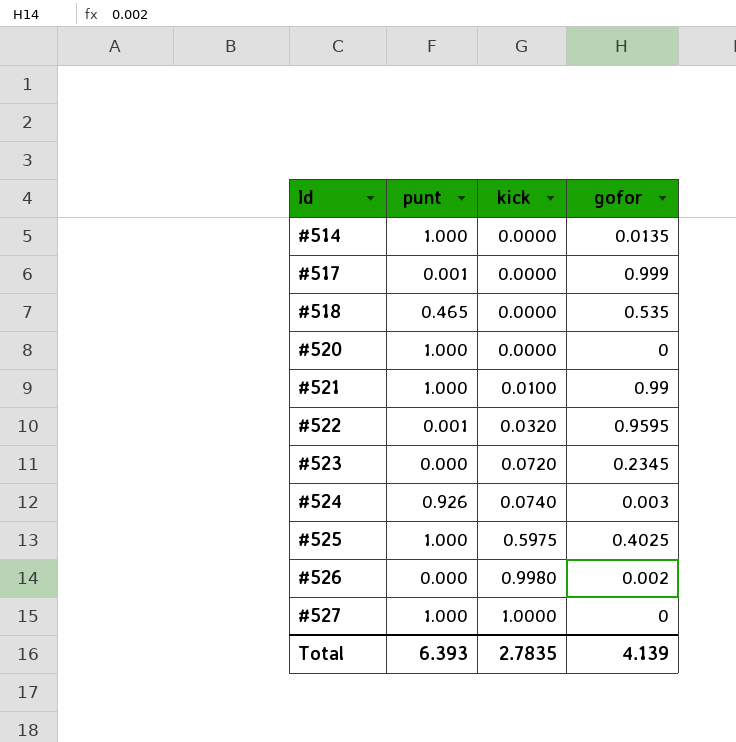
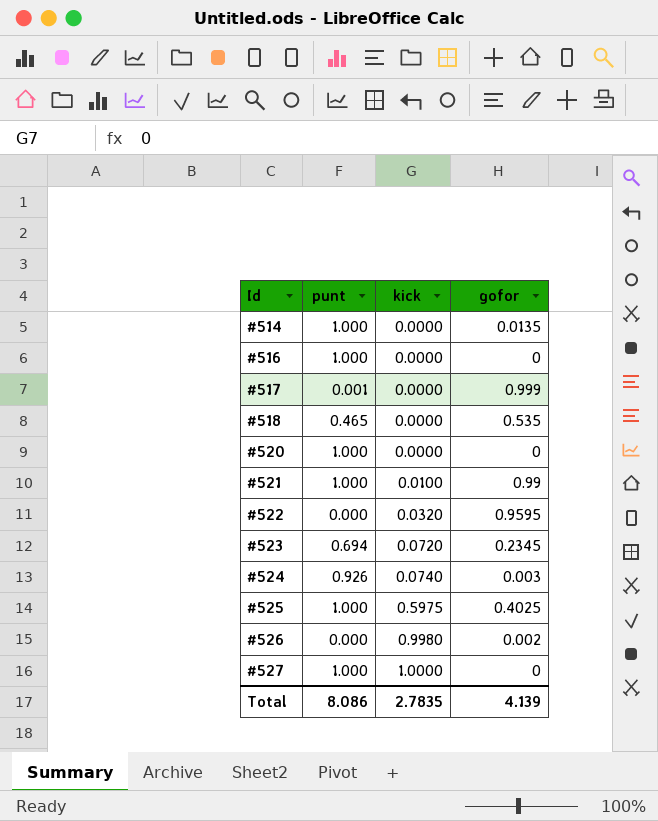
row #516: none -> 1.000 | 0.0000 | 0
#522 | punt: 0.001 -> 0.000
#523 | punt: 0.000 -> 0.694
Total | punt: 6.393 -> 8.086

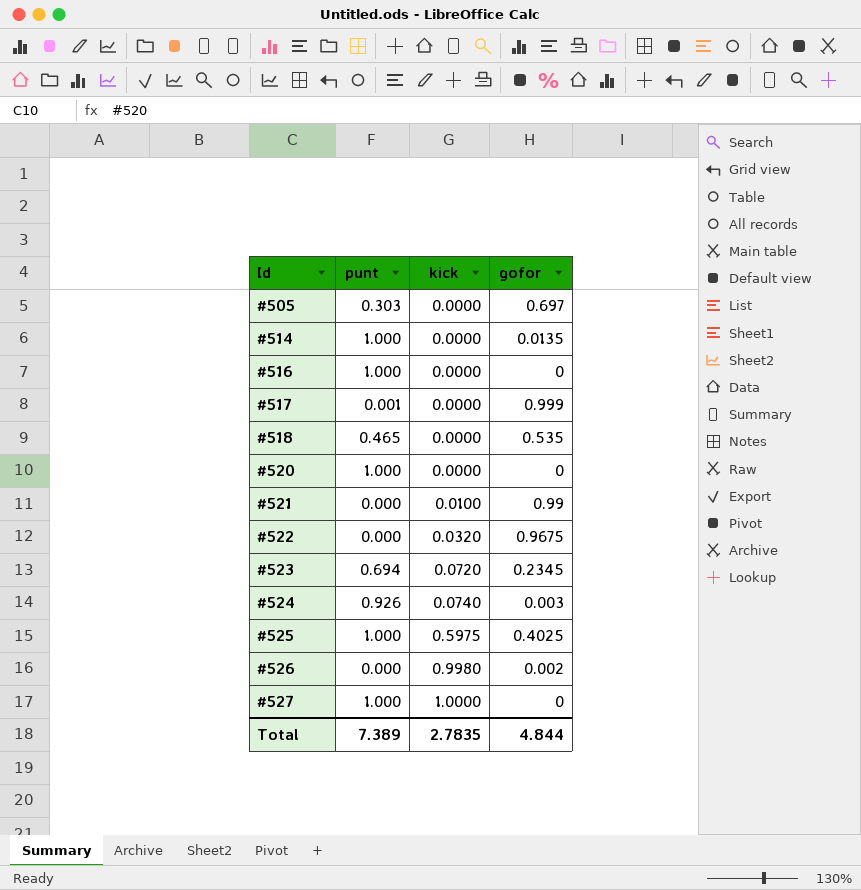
row #505: none -> 0.303 | 0.0000 | 0.697
#521 | punt: 1.000 -> 0.000
#522 | gofor: 0.9595 -> 0.9675
Total | punt: 8.086 -> 7.389
Total | gofor: 4.139 -> 4.844

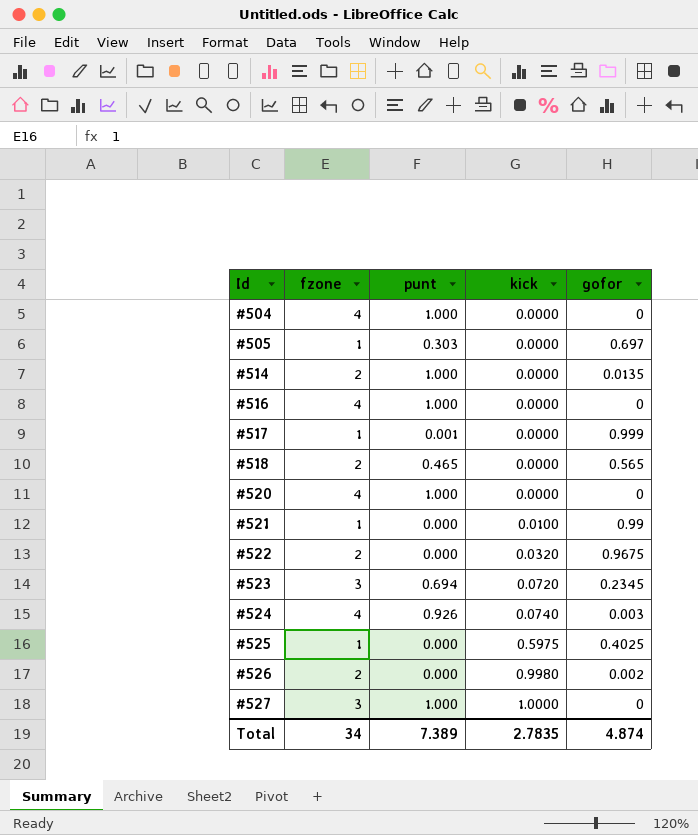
column fzone | position: none -> 2
row #504: none -> 4 | 1.000 | 0.0000 | 0
#518 | gofor: 0.535 -> 0.565
#525 | punt: 1.000 -> 0.000
Total | gofor: 4.844 -> 4.874

